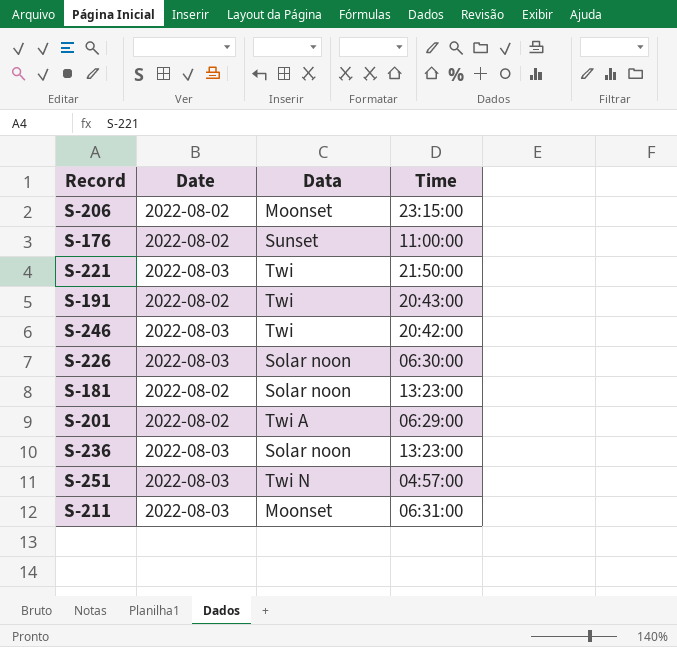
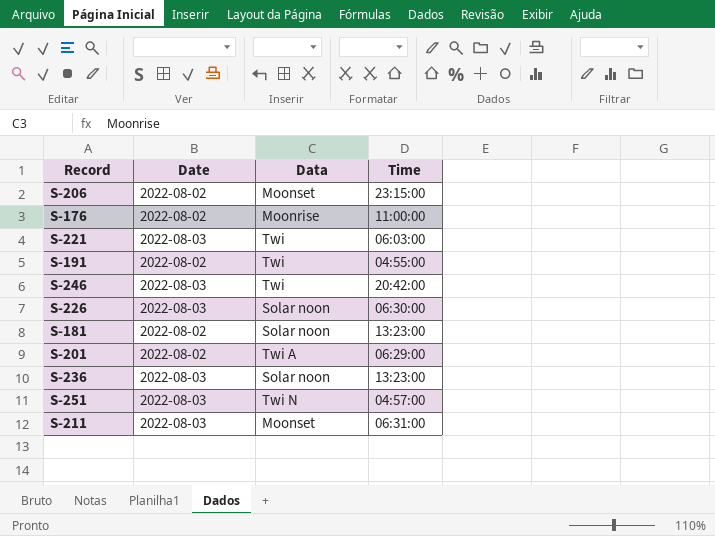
S-176 | Data: Sunset -> Moonrise
S-221 | Time: 21:50:00 -> 06:03:00
S-191 | Time: 20:43:00 -> 04:55:00

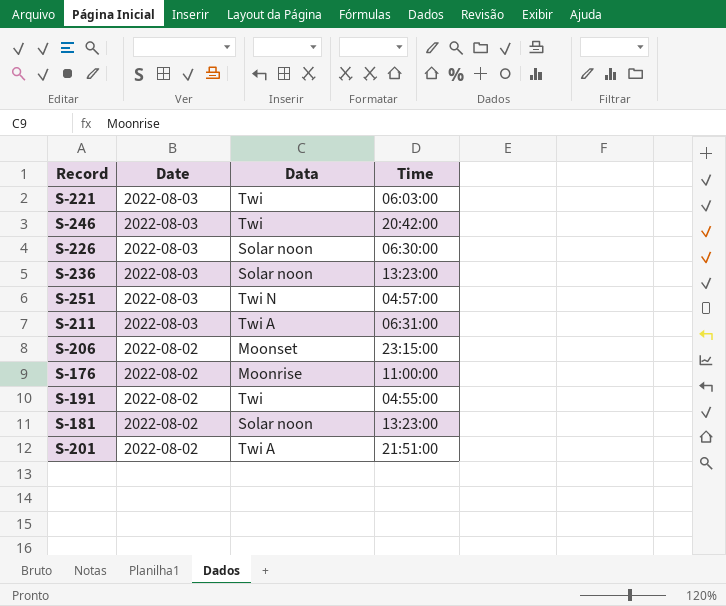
row order: none -> Date descending
S-211 | Data: Moonset -> Twi A
S-201 | Time: 06:29:00 -> 21:51:00

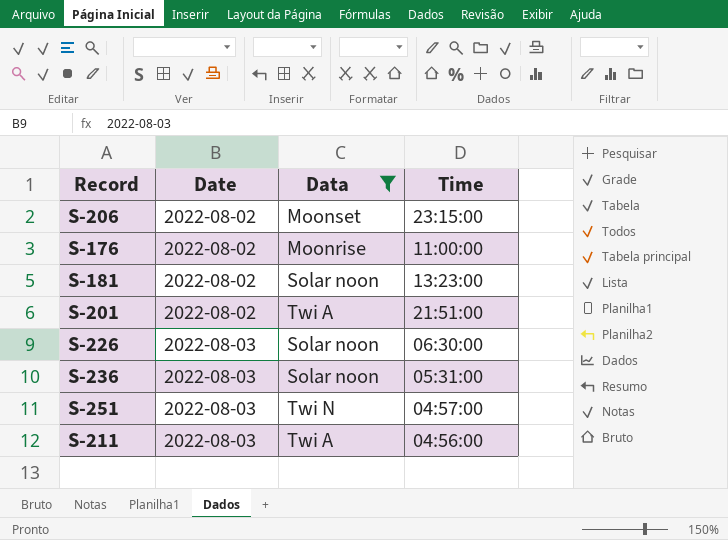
filter: none -> Data != Twi
row order: Date descending -> Date ascending
S-236 | Time: 13:23:00 -> 05:31:00
S-211 | Time: 06:31:00 -> 04:56:00

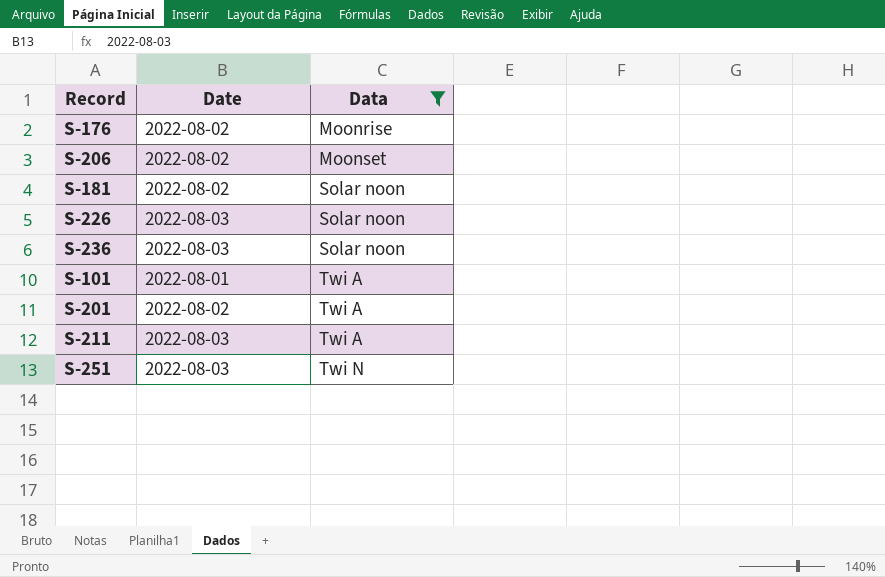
row order: Date ascending -> Data ascending
column Time | position: 4 -> none
row S-101: none -> 2022-08-01 | Twi A

